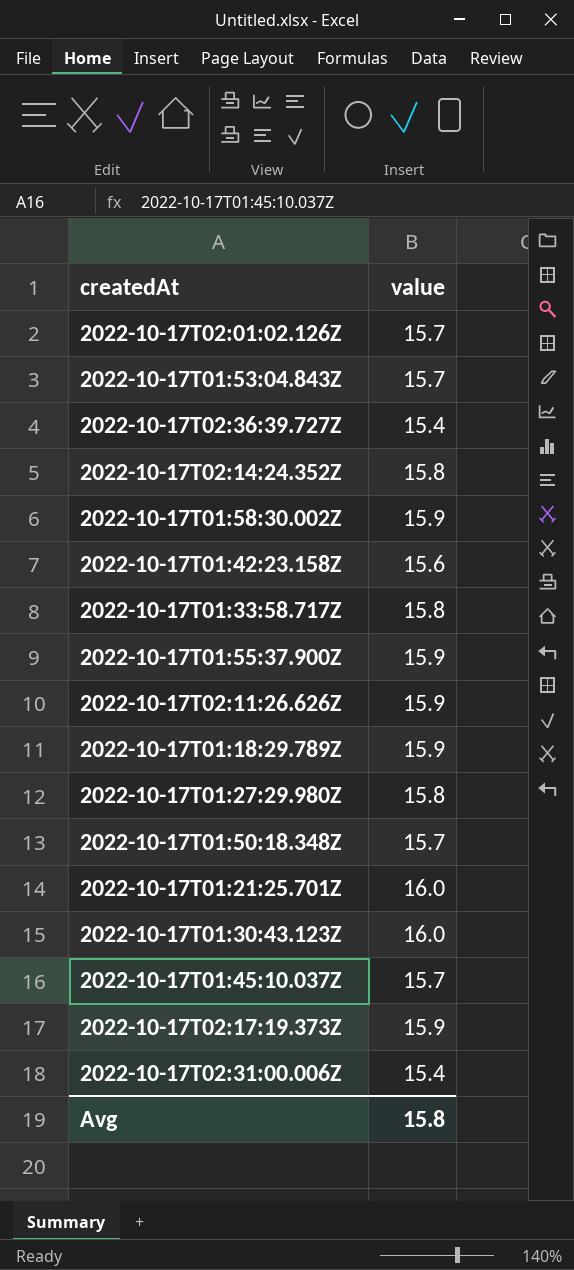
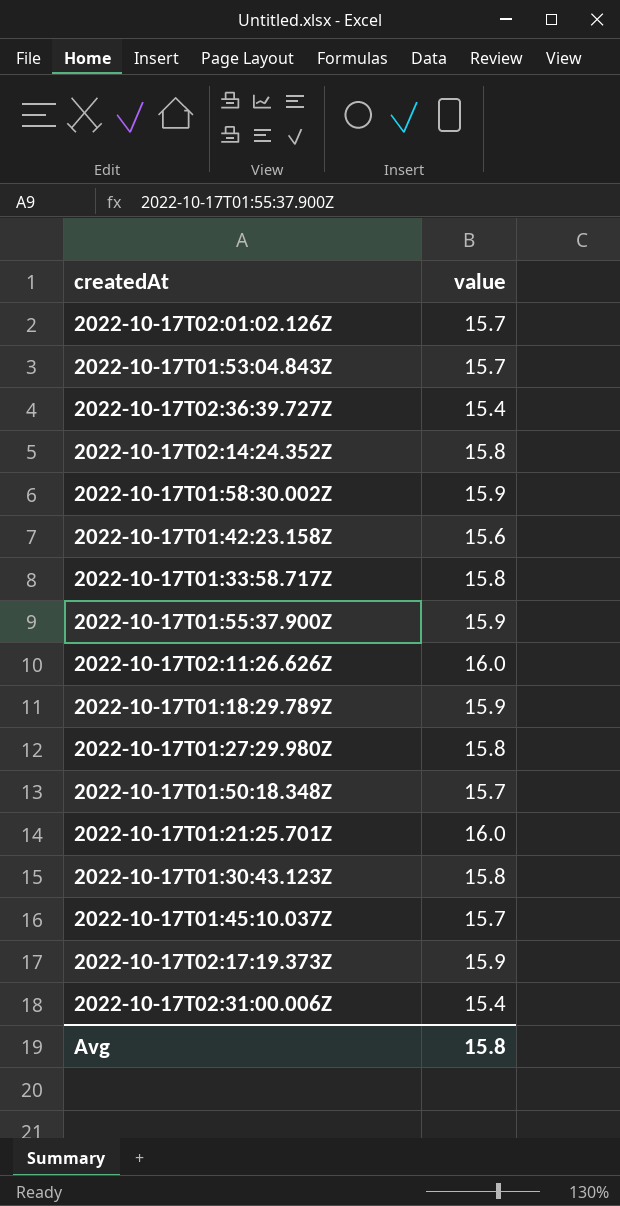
2022-10-17T02:11:26.626Z | value: 15.9 -> 16.0
2022-10-17T01:30:43.123Z | value: 16.0 -> 15.8

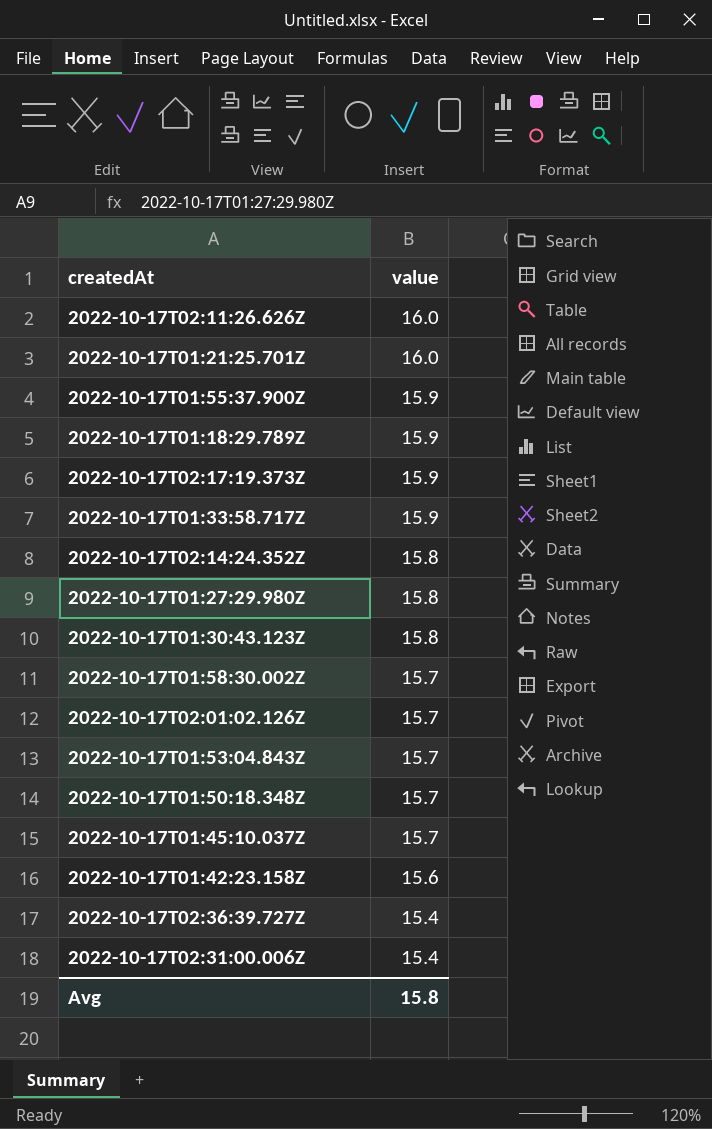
row order: none -> value descending
2022-10-17T01:33:58.717Z | value: 15.8 -> 15.9
2022-10-17T01:58:30.002Z | value: 15.9 -> 15.7

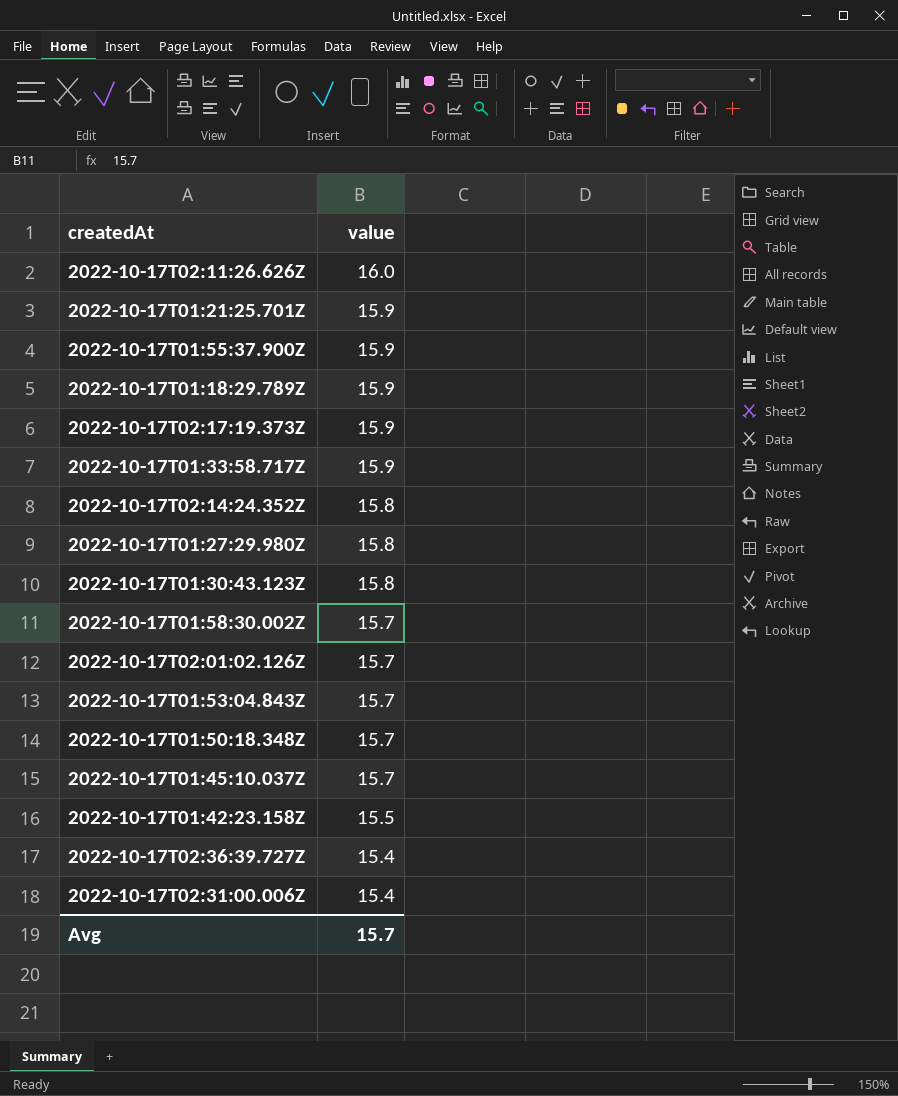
2022-10-17T01:21:25.701Z | value: 16.0 -> 15.9
2022-10-17T01:42:23.158Z | value: 15.6 -> 15.5
Avg | value: 15.8 -> 15.7

